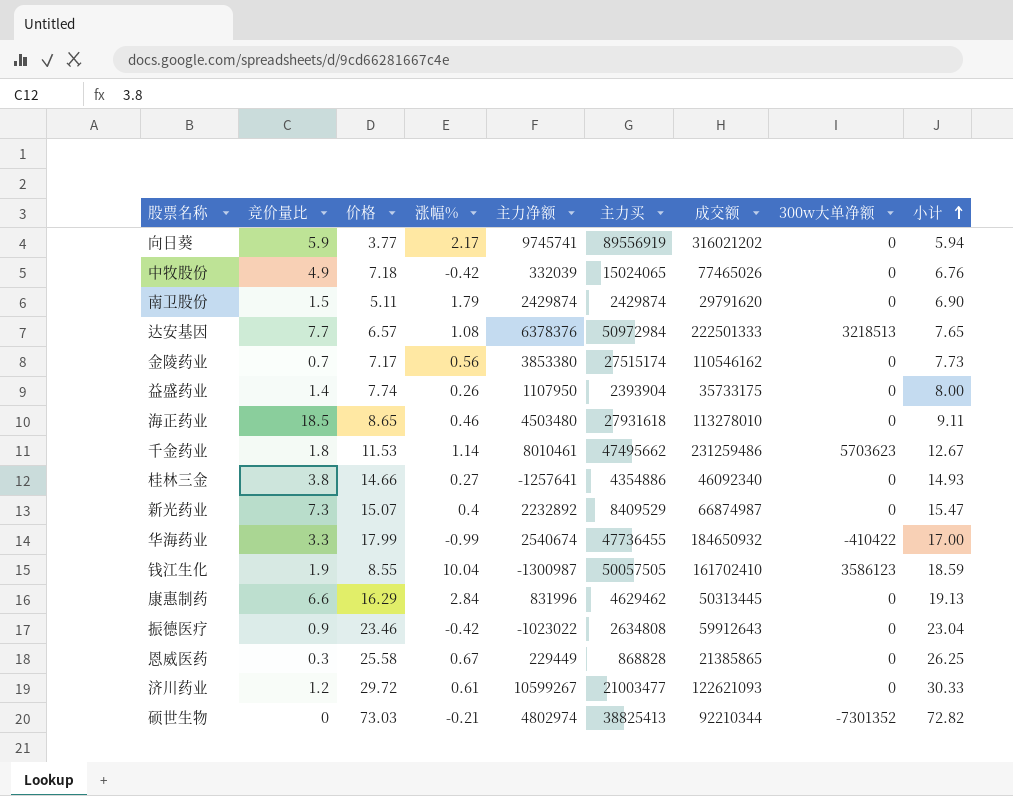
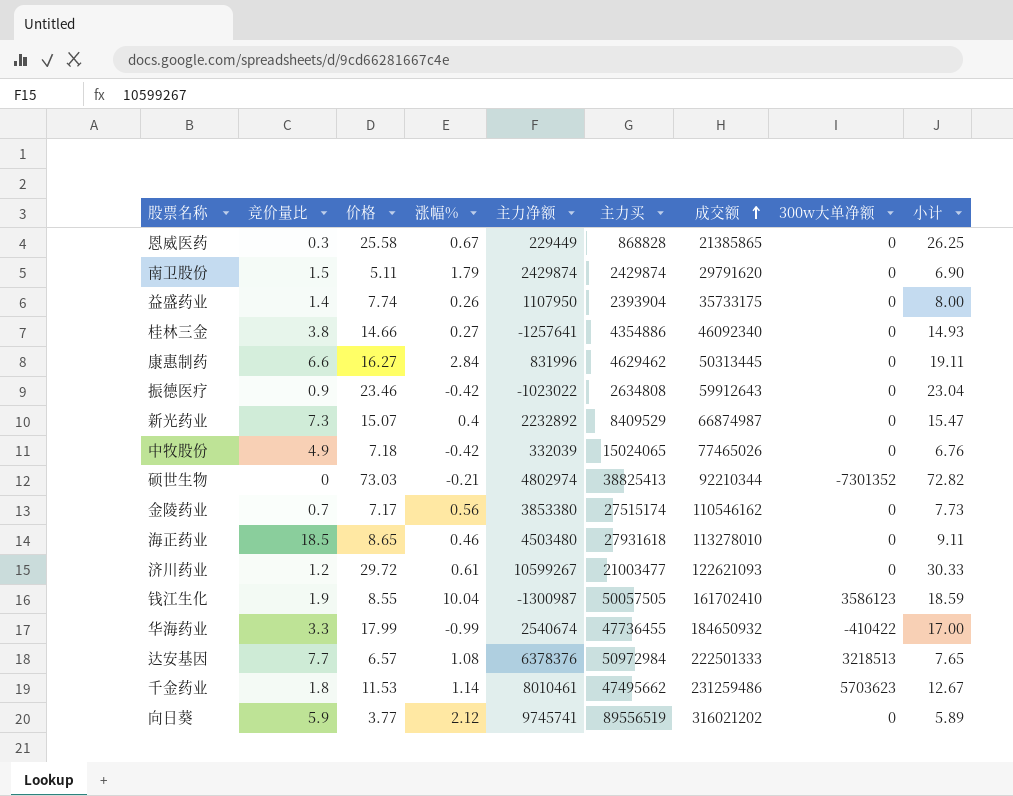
row order: 小计 ascending -> 成交额 ascending
康惠制药 | 价格: 16.29 -> 16.27
康惠制药 | 小计: 19.13 -> 19.11
向日葵 | 涨幅%: 2.17 -> 2.12
向日葵 | 主力买: 89556919 -> 89556519
向日葵 | 小计: 5.94 -> 5.89

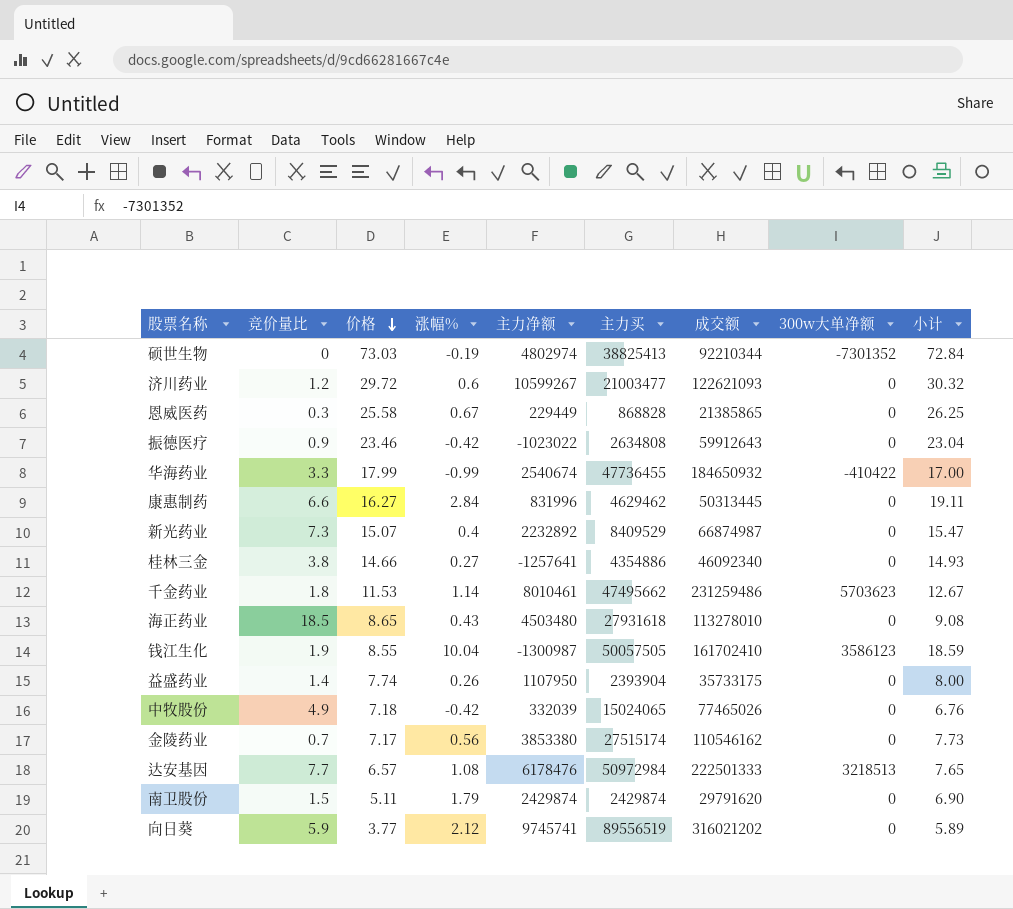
row order: 成交额 ascending -> 价格 descending
硕世生物 | 涨幅%: -0.21 -> -0.19
硕世生物 | 小计: 72.82 -> 72.84
济川药业 | 涨幅%: 0.61 -> 0.6
济川药业 | 小计: 30.33 -> 30.32
海正药业 | 涨幅%: 0.46 -> 0.43
海正药业 | 小计: 9.11 -> 9.08
达安基因 | 主力净额: 6378376 -> 6178476

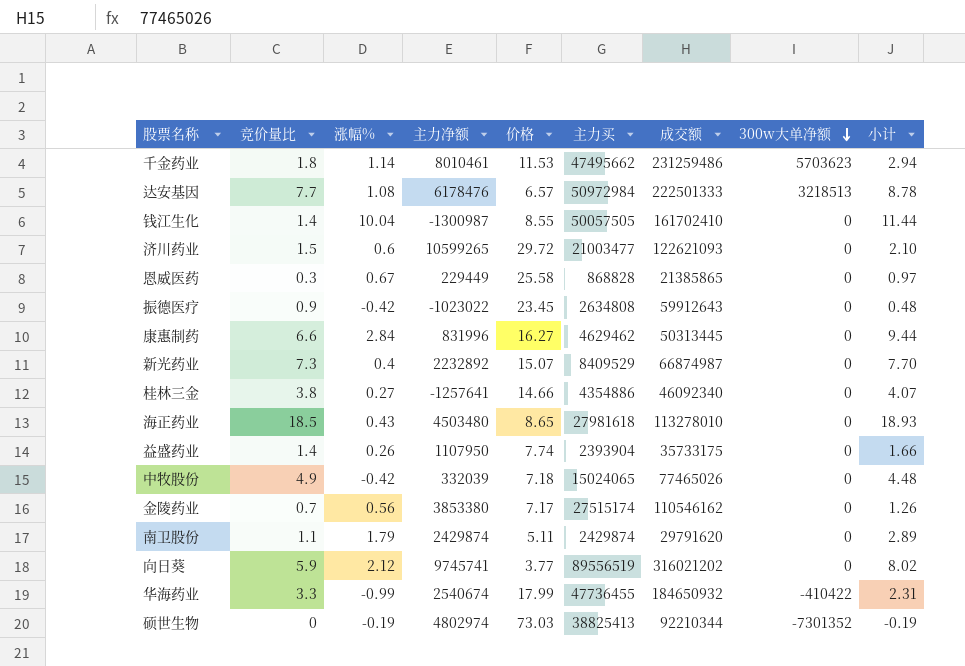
row order: 价格 descending -> 300w大单净额 descending
column 价格 | position: 3 -> 5
column 小计 | formula: [价格] + [涨幅%] -> [竞价量比] + [涨幅%]
钱江生化 | 竞价量比: 1.9 -> 1.4
钱江生化 | 300w大单净额: 3586123 -> 0
济川药业 | 竞价量比: 1.2 -> 1.5
济川药业 | 主力净额: 10599267 -> 10599265
振德医疗 | 价格: 23.46 -> 23.45
海正药业 | 主力买: 27931618 -> 27981618
南卫股份 | 竞价量比: 1.5 -> 1.1

